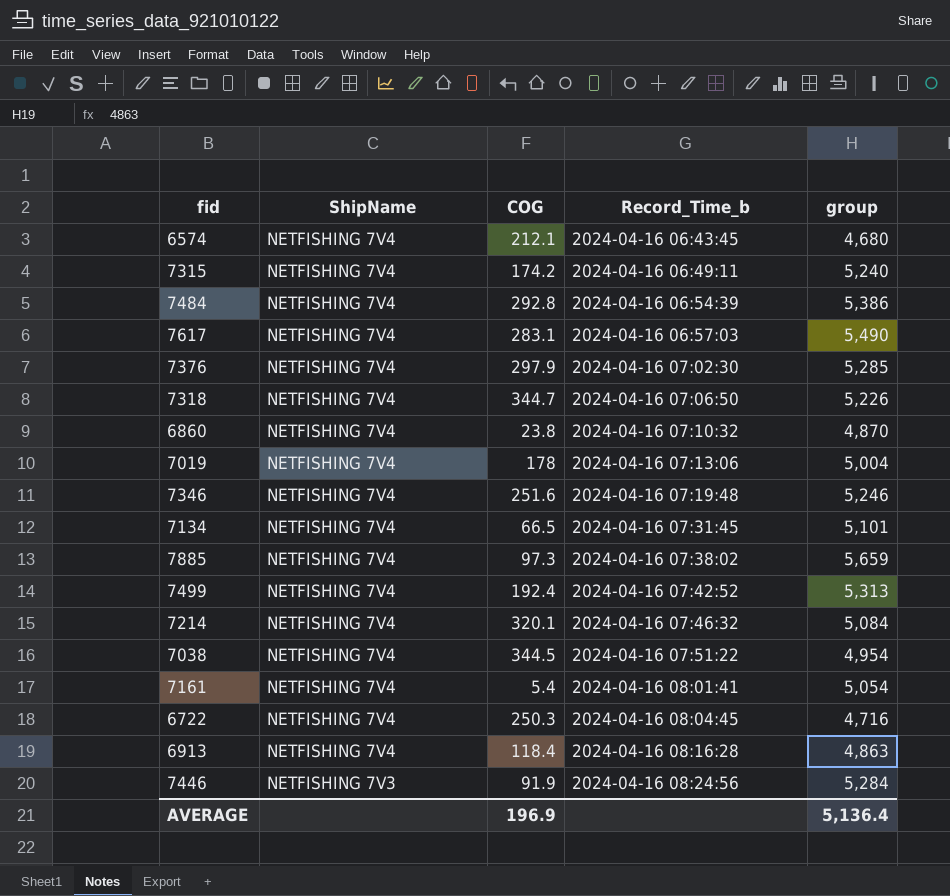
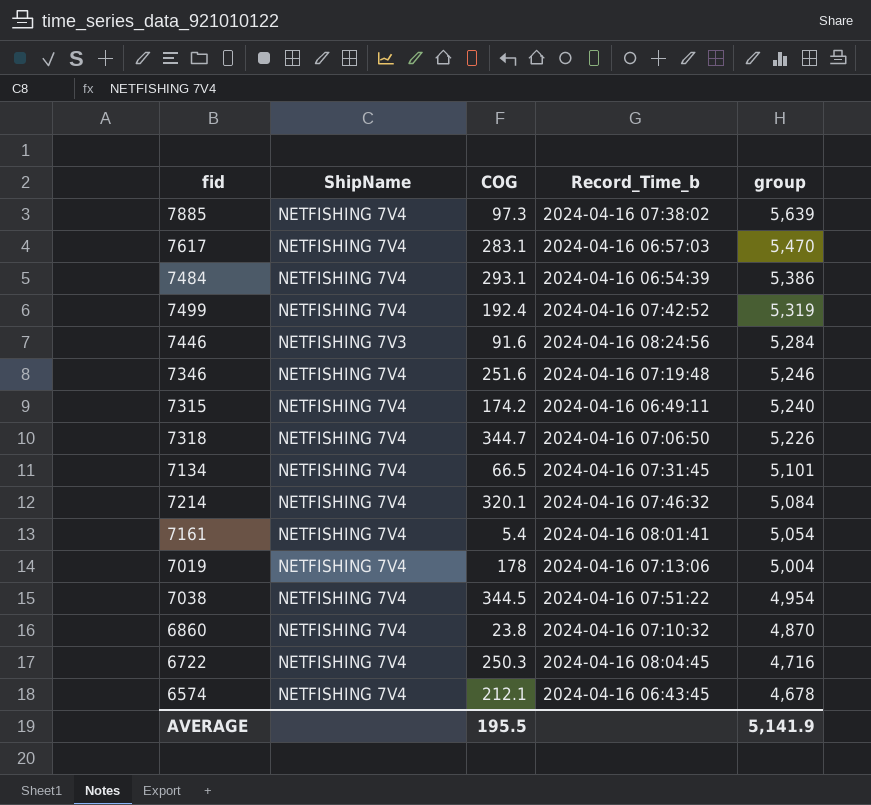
row order: ShipName descending -> group descending
row 7376: NETFISHING 7V4 | 297.9 | 2024-04-16 07:02:30 | 5,285 -> none
row 6913: NETFISHING 7V4 | 118.4 | 2024-04-16 08:16:28 | 4,863 -> none
7885 | group: 5,659 -> 5,639
7617 | group: 5,490 -> 5,470
7484 | COG: 292.8 -> 293.1
7499 | group: 5,313 -> 5,319
7446 | COG: 91.9 -> 91.6
6574 | group: 4,680 -> 4,678
AVERAGE | COG: 196.9 -> 195.5
AVERAGE | group: 5,136.4 -> 5,141.9

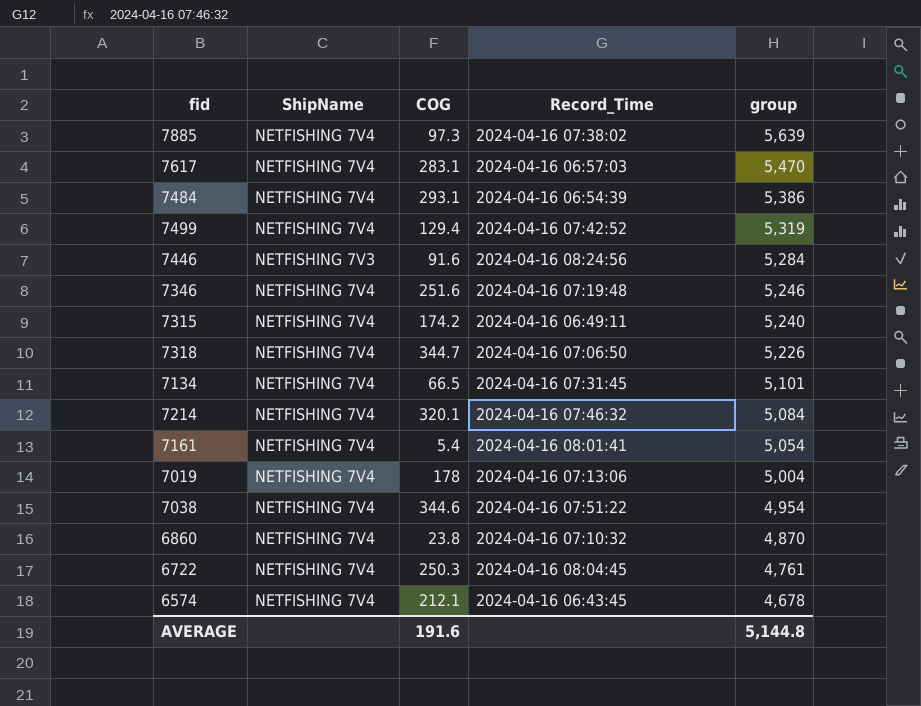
column name: Record_Time_b -> Record_Time
7499 | COG: 192.4 -> 129.4
7038 | COG: 344.5 -> 344.6
6722 | group: 4,716 -> 4,761
AVERAGE | COG: 195.5 -> 191.6
AVERAGE | group: 5,141.9 -> 5,144.8

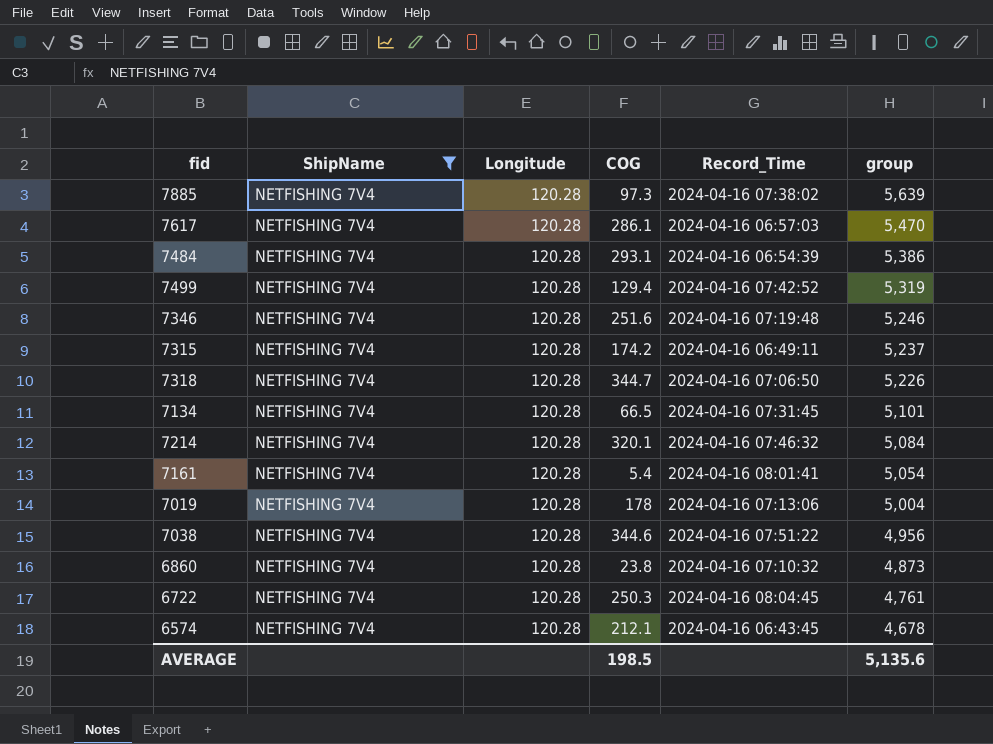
filter: none -> ShipName = NETFISHING 7V4
column Longitude | position: none -> 3
7617 | COG: 283.1 -> 286.1
7315 | group: 5,240 -> 5,237
7038 | group: 4,954 -> 4,956
6860 | group: 4,870 -> 4,873
AVERAGE | COG: 191.6 -> 198.5
AVERAGE | group: 5,144.8 -> 5,135.6

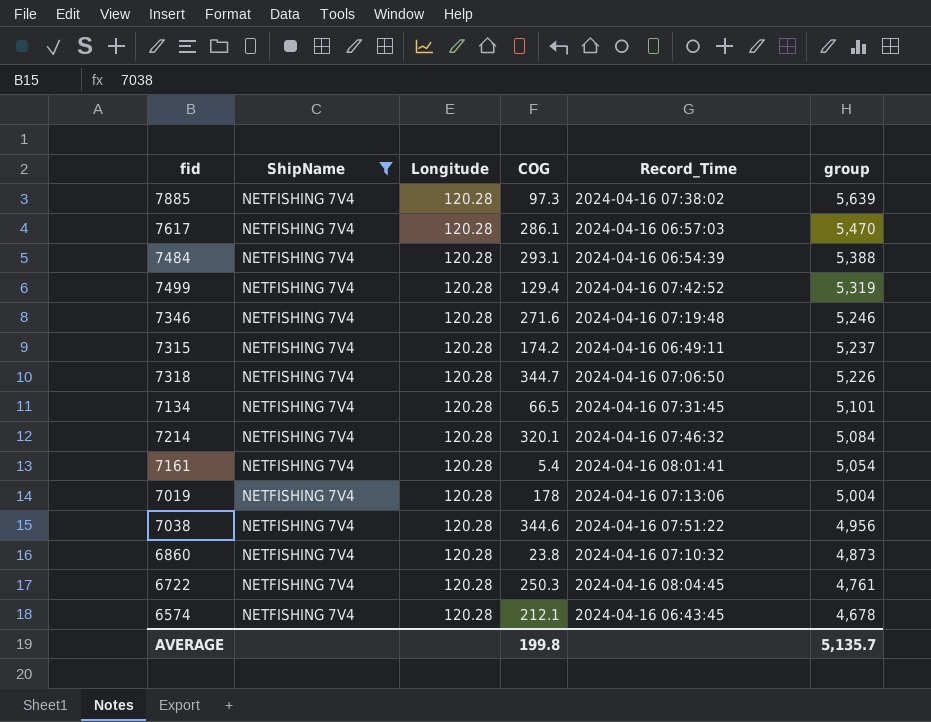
7484 | group: 5,386 -> 5,388
7346 | COG: 251.6 -> 271.6
AVERAGE | COG: 198.5 -> 199.8
AVERAGE | group: 5,135.6 -> 5,135.7

